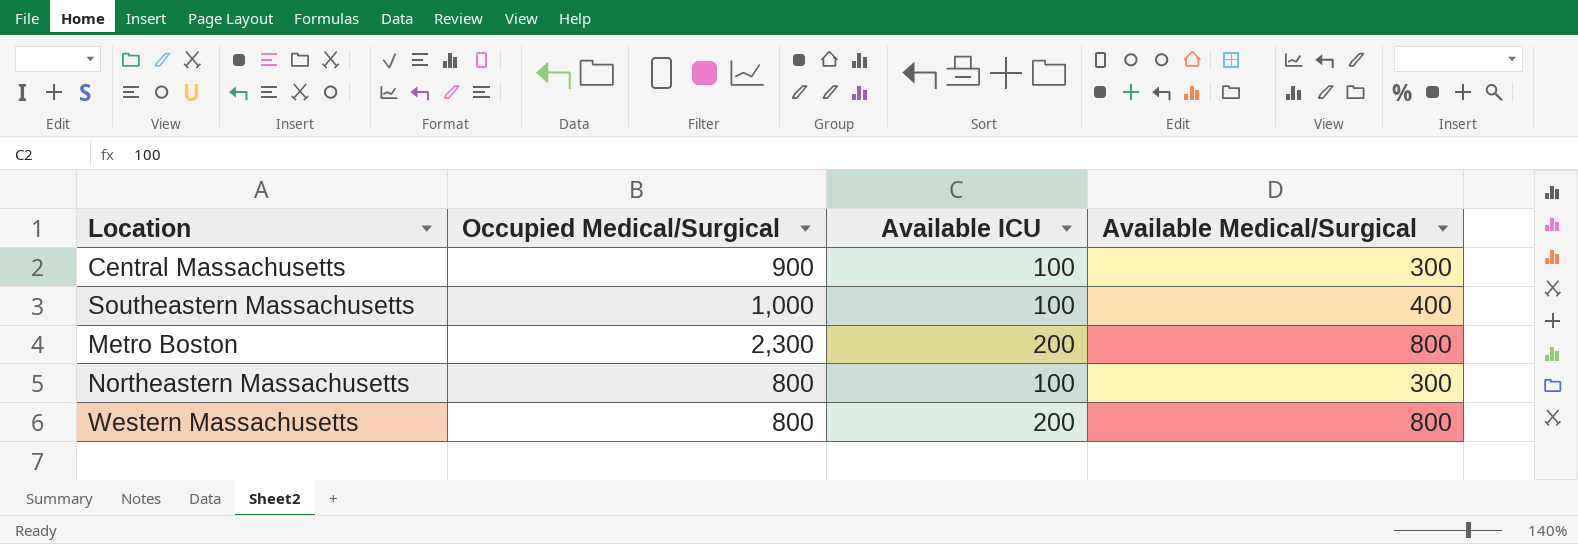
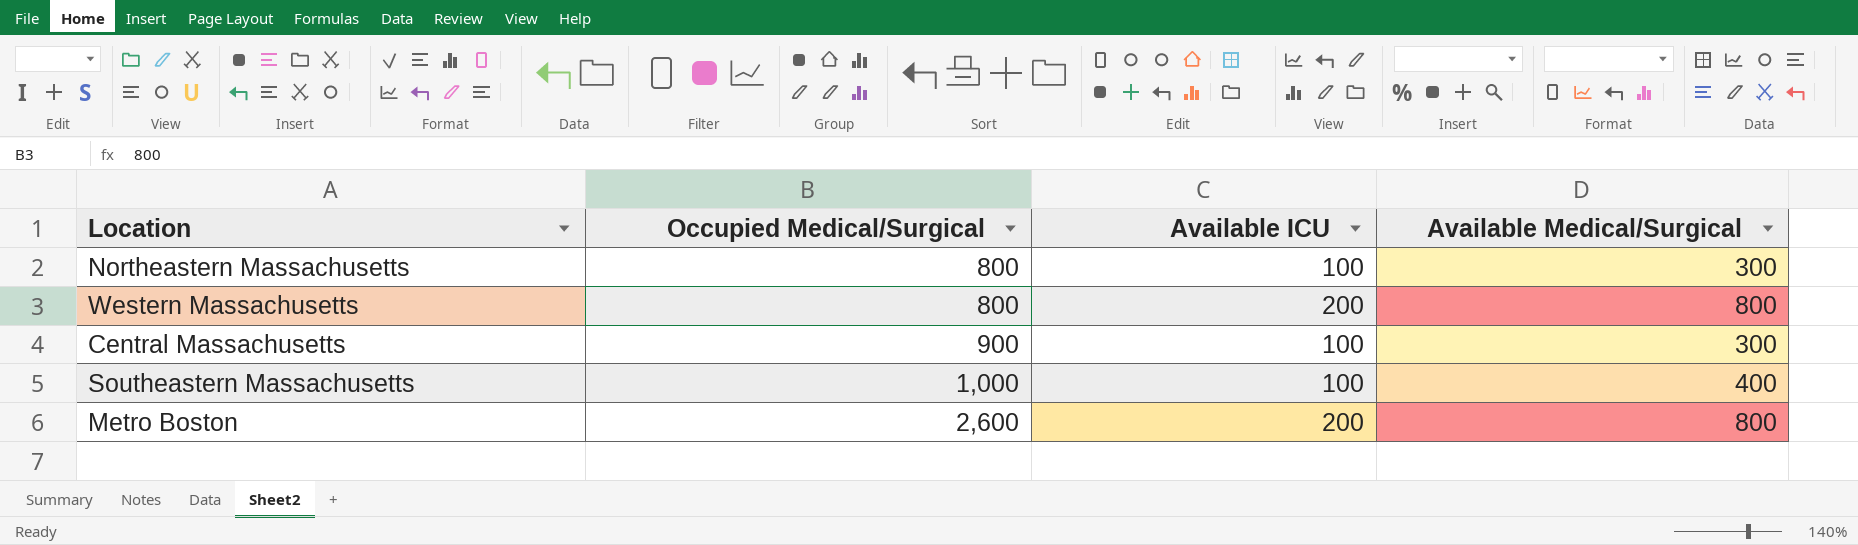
row order: none -> Occupied Medical/Surgical ascending
Metro Boston | Occupied Medical/Surgical: 2,300 -> 2,600

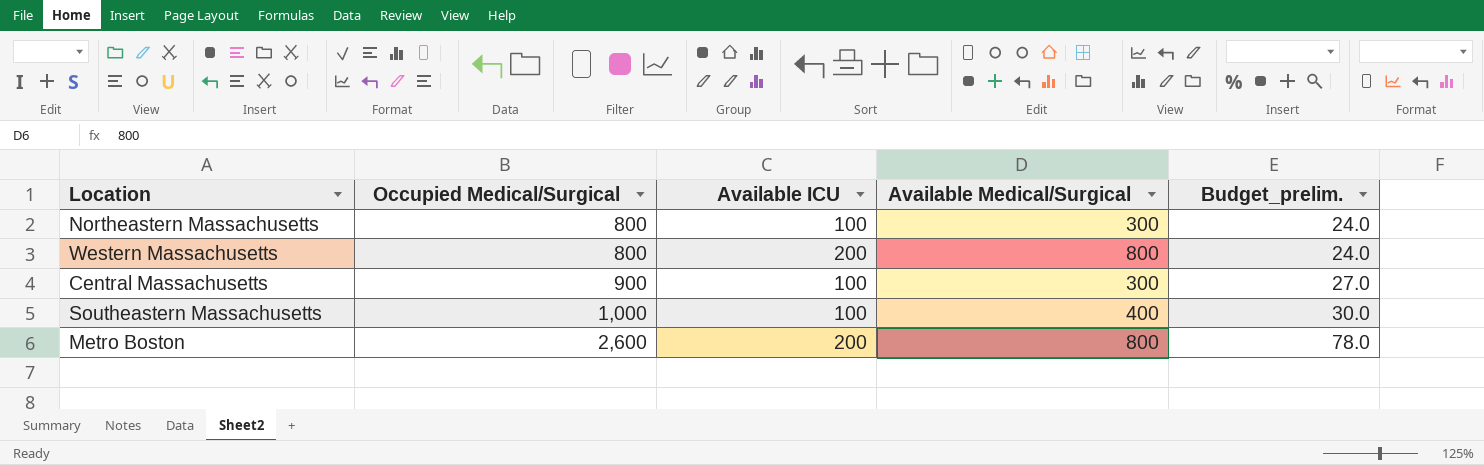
column Budget_prelim. | formula: none -> [Occupied Medical/Surgical] * 0.03

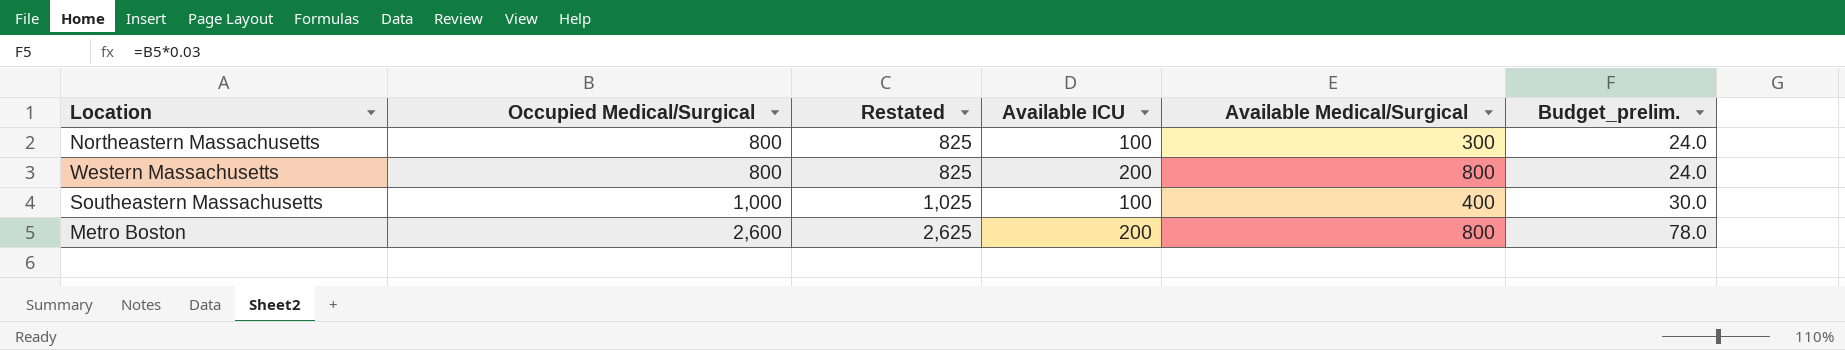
column Restated | formula: none -> [Occupied Medical/Surgical] + 25
row Central Massachusetts: 900 | 100 | 300 | 27.0 -> none

